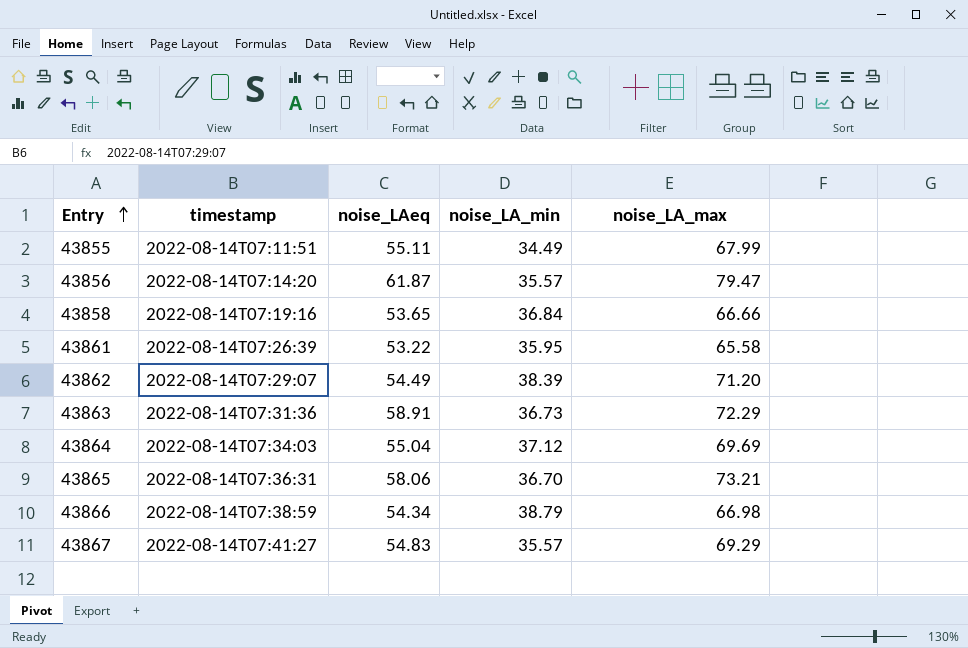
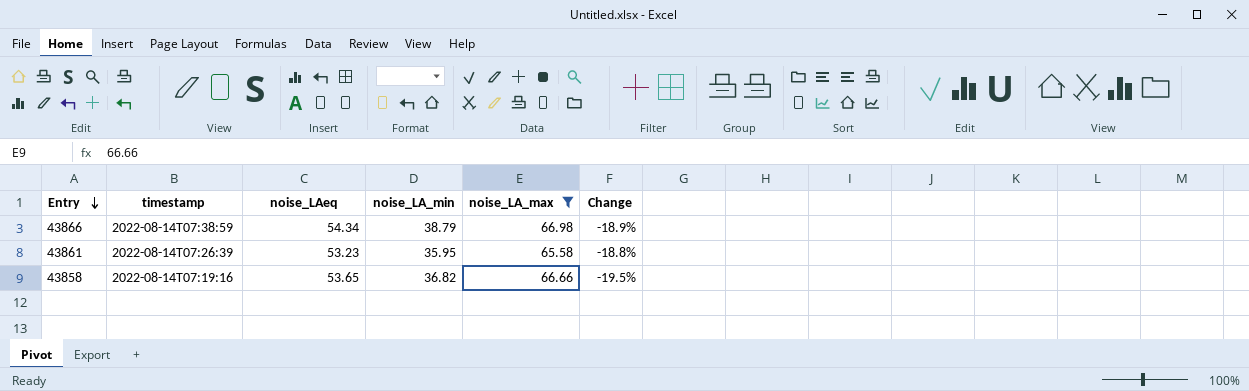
filter: none -> noise_LA_max <= 66.98
row order: Entry ascending -> Entry descending
column Change | formula: none -> ([noise_LAeq] - [noise_LA_max]) / [noise_LA_max]
43861 | noise_LAeq: 53.22 -> 53.23
43858 | noise_LA_min: 36.84 -> 36.82

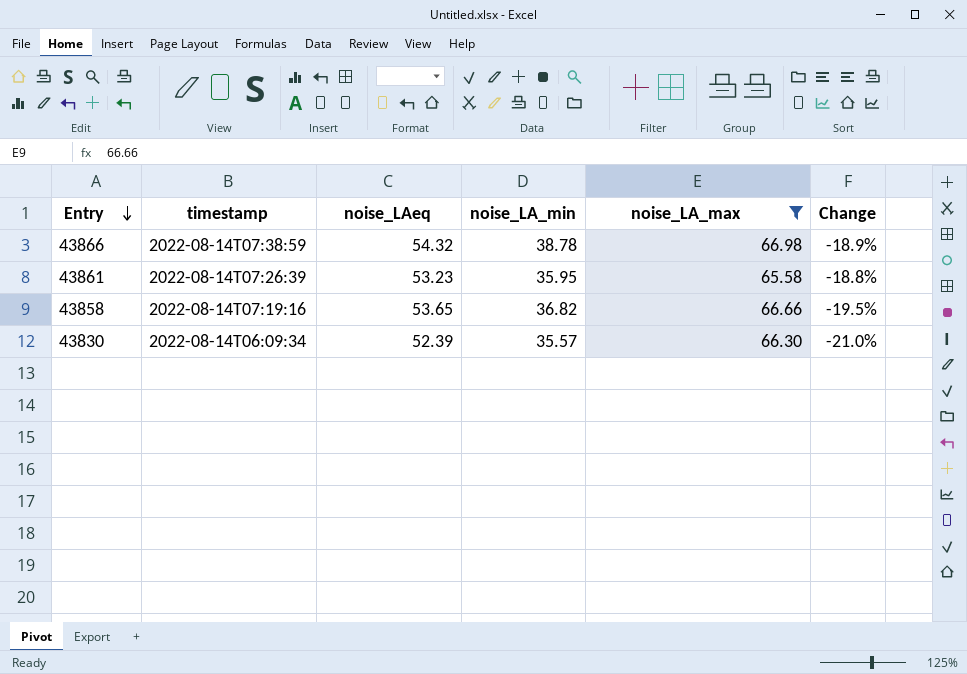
43866 | noise_LAeq: 54.34 -> 54.32
43866 | noise_LA_min: 38.79 -> 38.78
row 43830: none -> 2022-08-14T06:09:34 | 52.39 | 35.57 | 66.30 | -21.0%

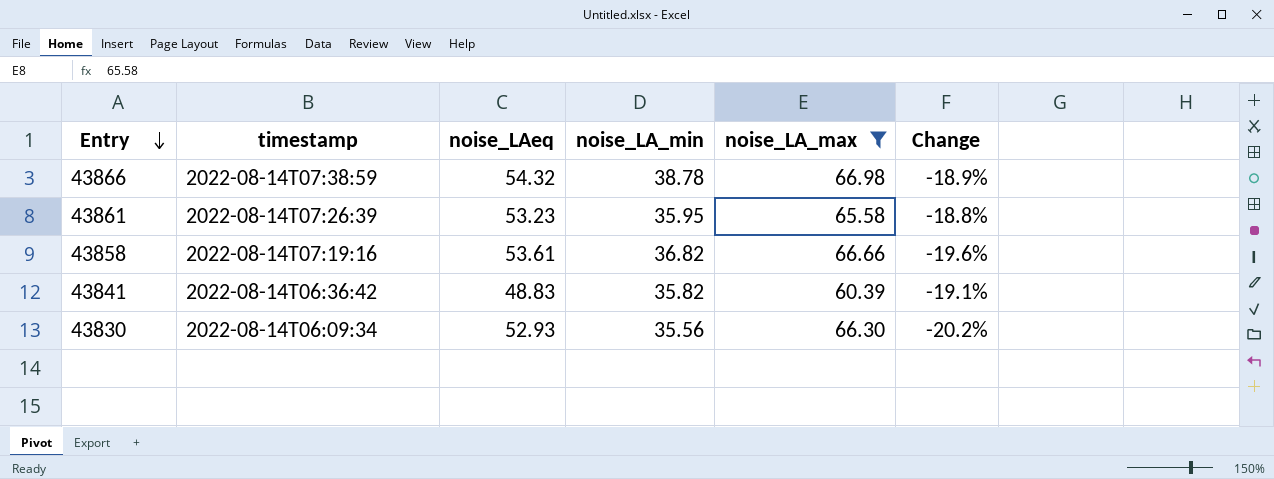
43858 | noise_LAeq: 53.65 -> 53.61
43858 | Change: -19.5% -> -19.6%
row 43841: none -> 2022-08-14T06:36:42 | 48.83 | 35.82 | 60.39 | -19.1%
43830 | noise_LAeq: 52.39 -> 52.93
43830 | noise_LA_min: 35.57 -> 35.56
43830 | Change: -21.0% -> -20.2%

